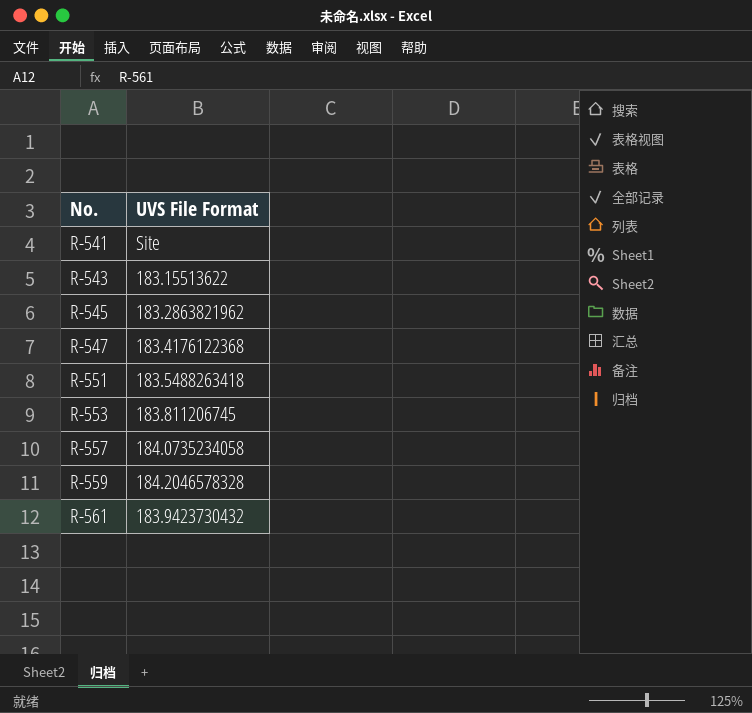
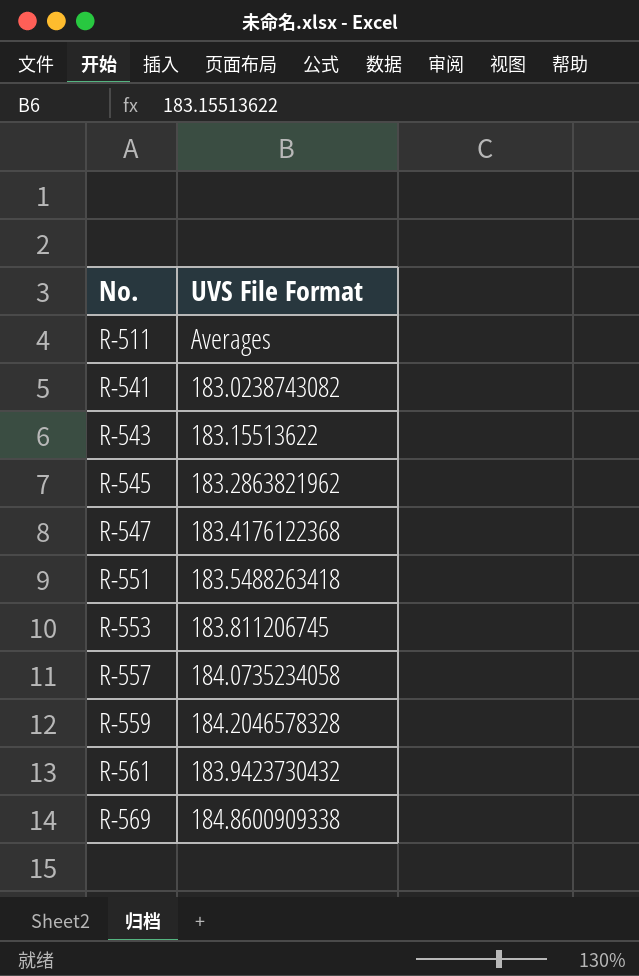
row R-511: none -> Averages
R-541 | UVS File Format: Site -> 183.0238743082
row R-569: none -> 184.8600909338

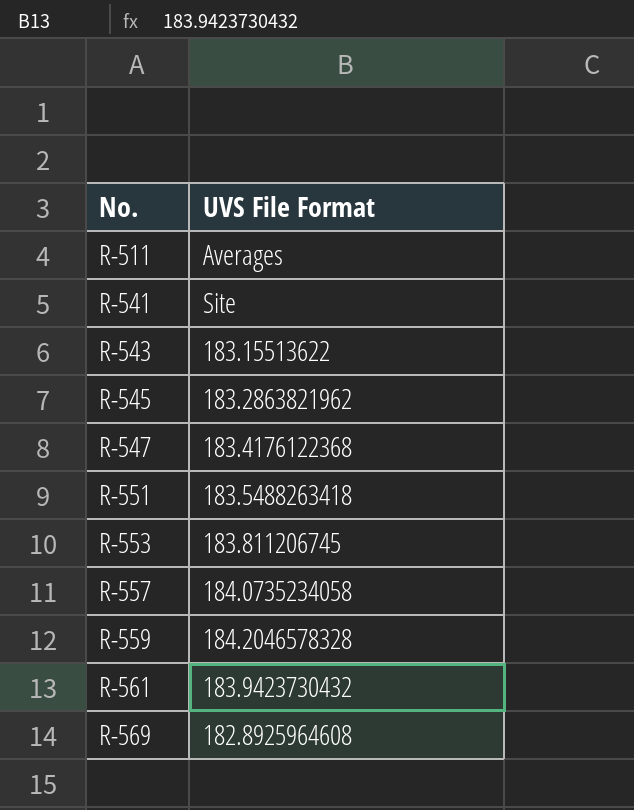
R-541 | UVS File Format: 183.0238743082 -> Site
R-569 | UVS File Format: 184.8600909338 -> 182.8925964608

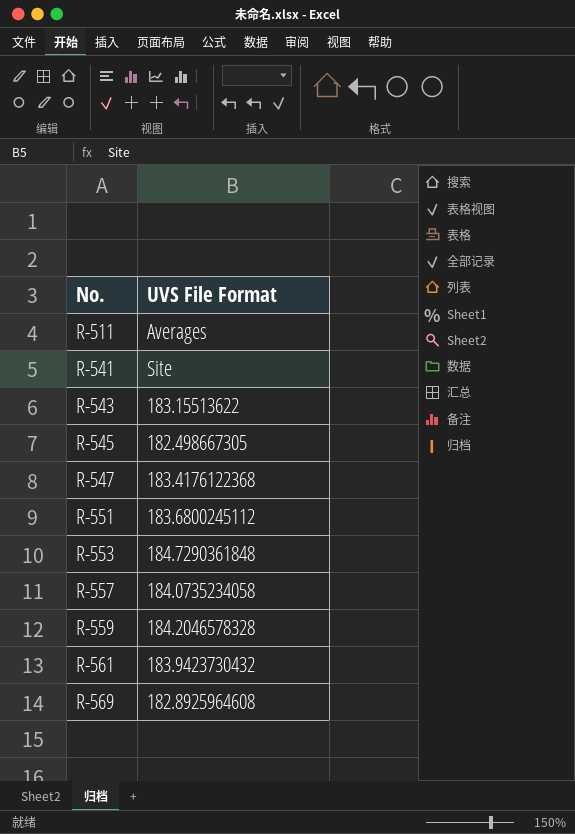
R-545 | UVS File Format: 183.2863821962 -> 182.498667305
R-551 | UVS File Format: 183.5488263418 -> 183.6800245112
R-553 | UVS File Format: 183.811206745 -> 184.7290361848

